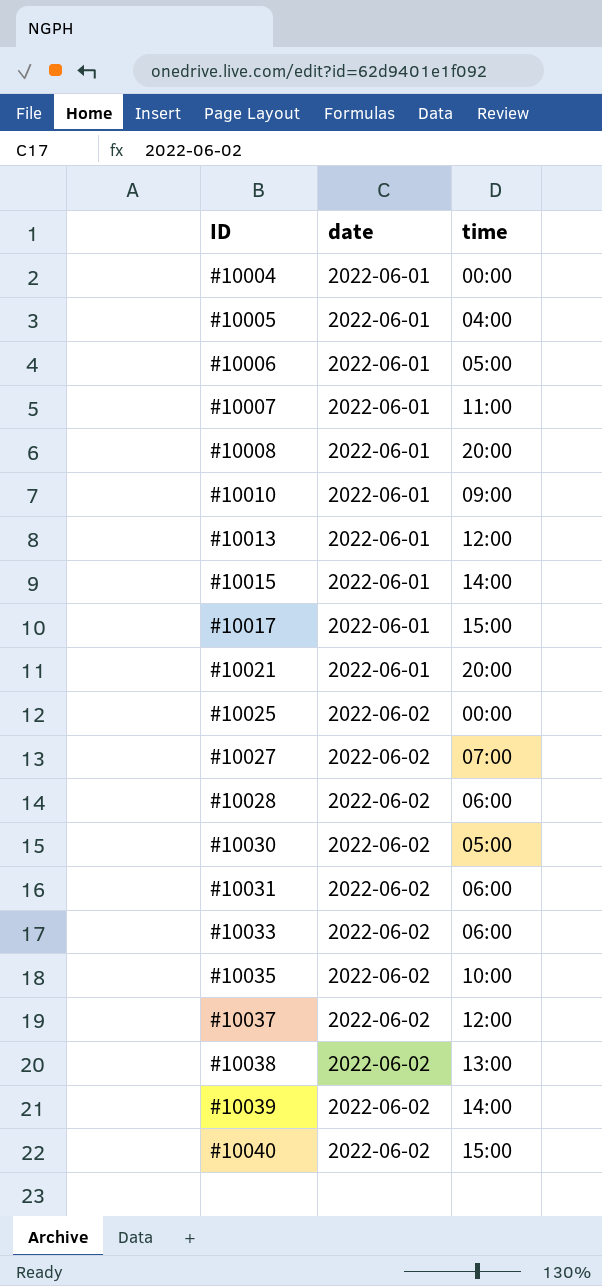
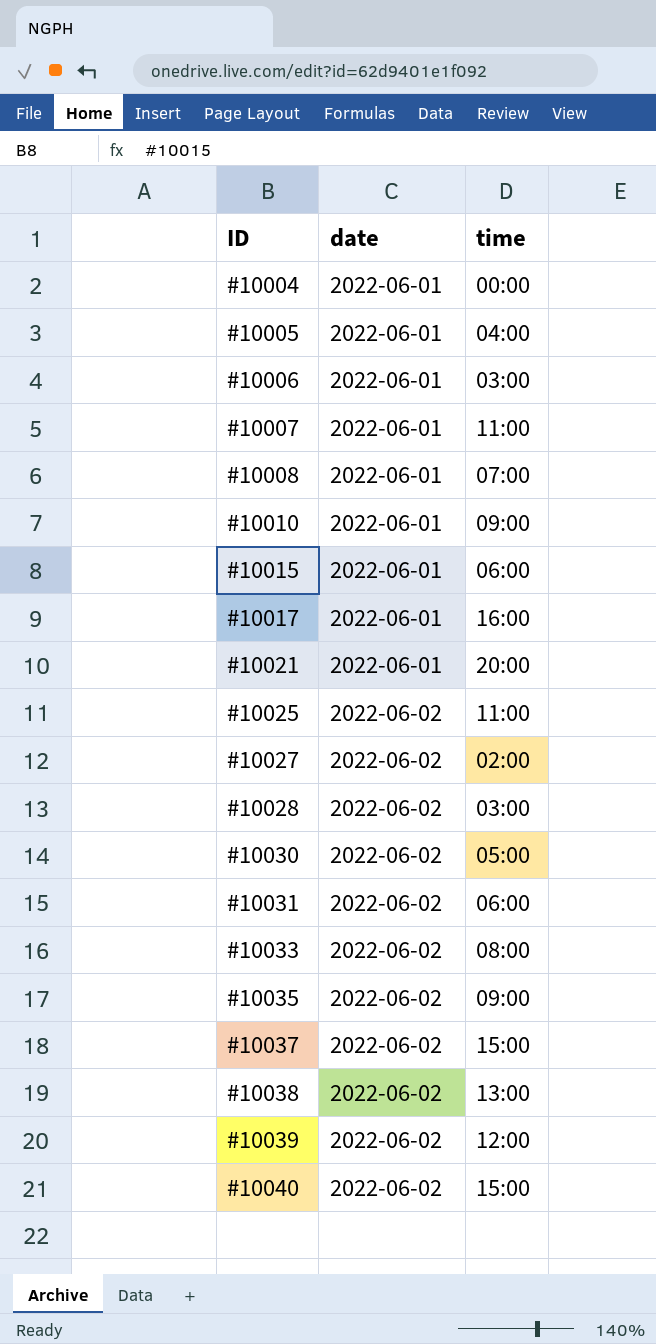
row #10013: 2022-06-01 | 12:00 -> none
#10006 | time: 05:00 -> 03:00
#10008 | time: 20:00 -> 07:00
#10015 | time: 14:00 -> 06:00
#10017 | time: 15:00 -> 16:00
#10025 | time: 00:00 -> 11:00
#10027 | time: 07:00 -> 02:00
#10028 | time: 06:00 -> 03:00
#10033 | time: 06:00 -> 08:00
#10035 | time: 10:00 -> 09:00
#10037 | time: 12:00 -> 15:00
#10039 | time: 14:00 -> 12:00

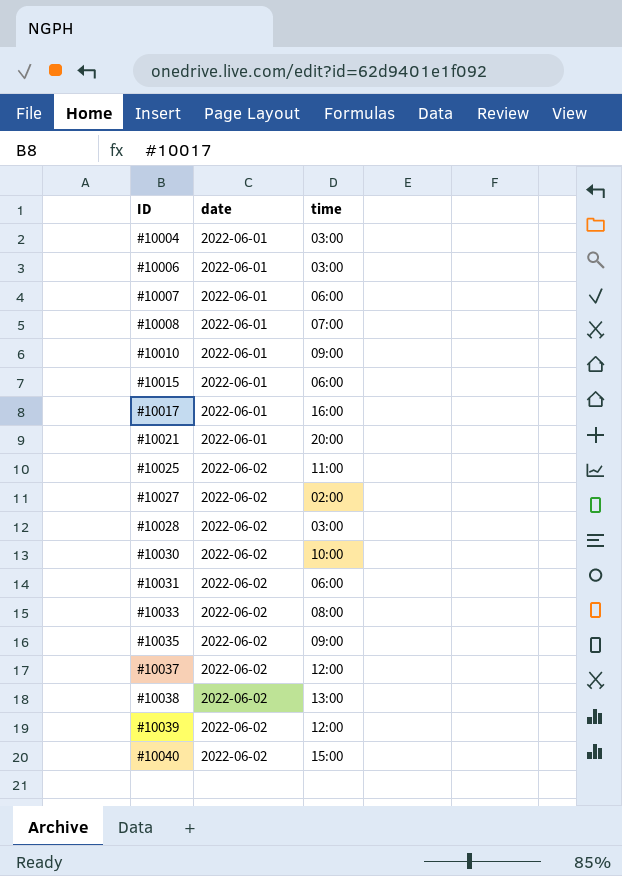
row #10005: 2022-06-01 | 04:00 -> none
#10004 | time: 00:00 -> 03:00
#10007 | time: 11:00 -> 06:00
#10030 | time: 05:00 -> 10:00
#10037 | time: 15:00 -> 12:00

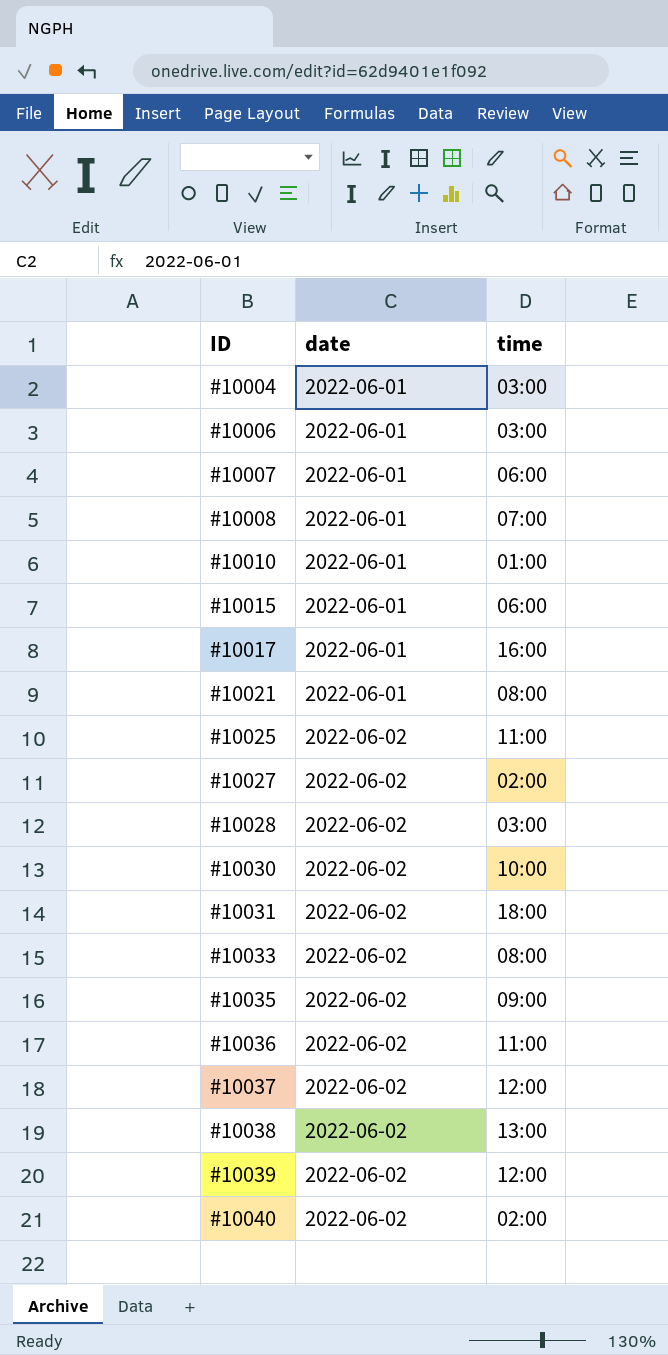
#10010 | time: 09:00 -> 01:00
#10021 | time: 20:00 -> 08:00
#10031 | time: 06:00 -> 18:00
row #10036: none -> 2022-06-02 | 11:00
#10040 | time: 15:00 -> 02:00

